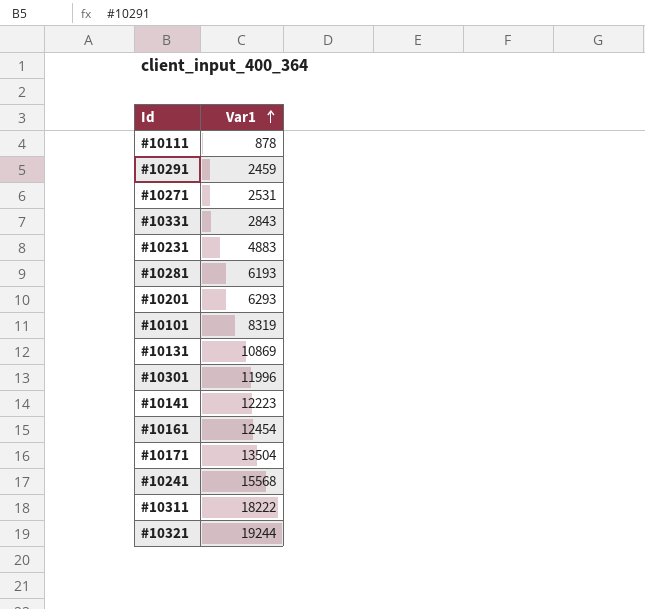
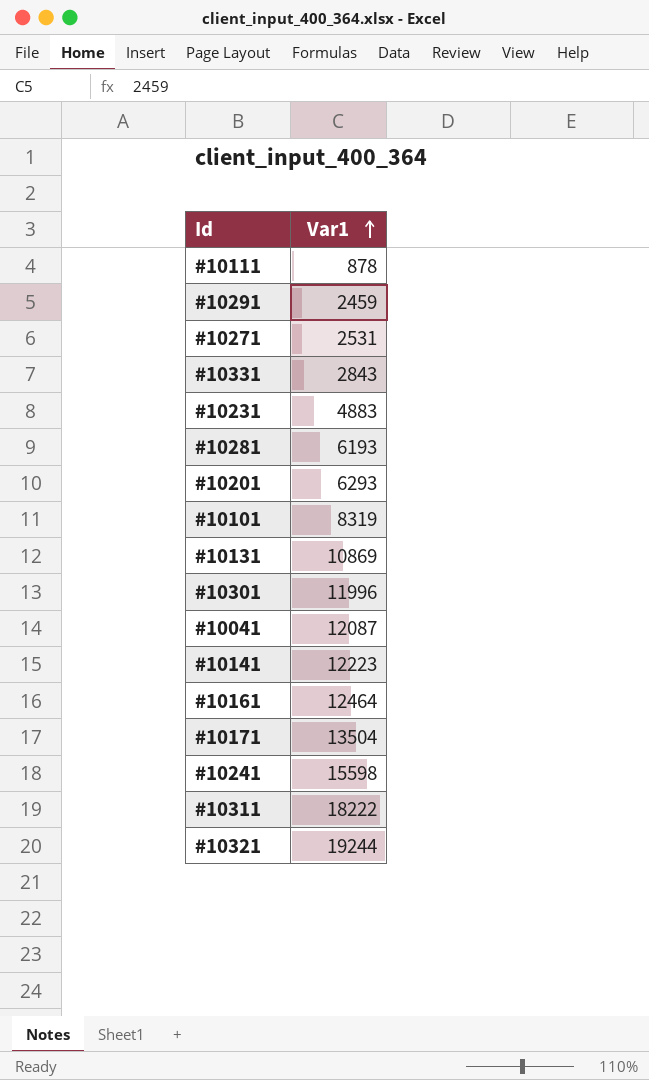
row #10041: none -> 12087
#10161 | Var1: 12454 -> 12464
#10241 | Var1: 15568 -> 15598

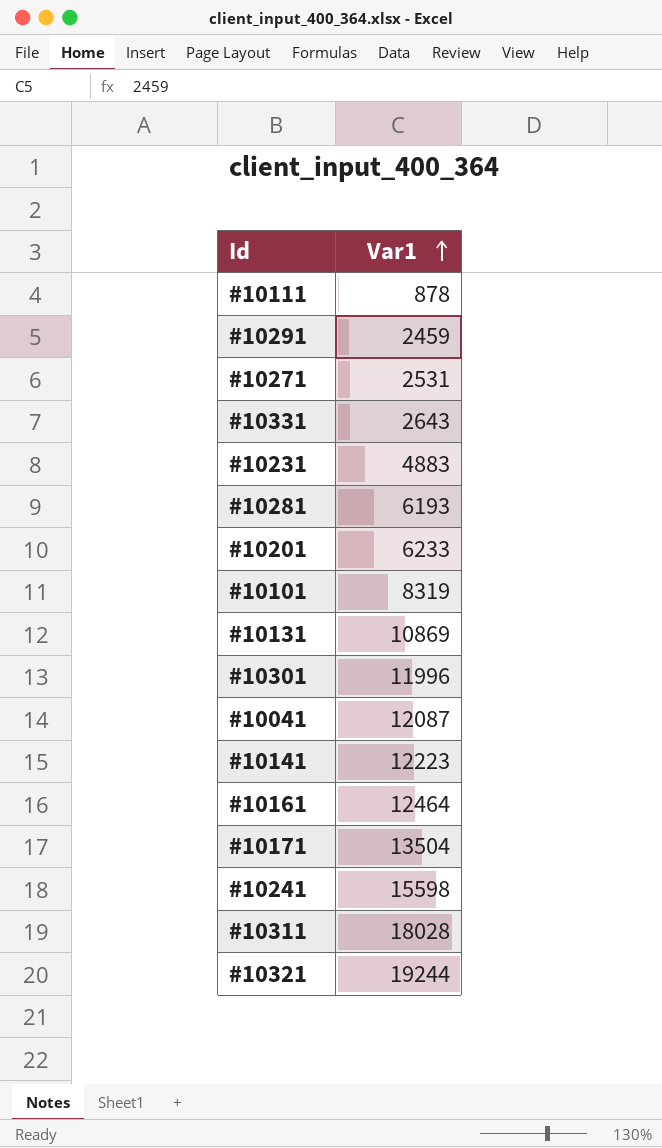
#10331 | Var1: 2843 -> 2643
#10201 | Var1: 6293 -> 6233
#10311 | Var1: 18222 -> 18028

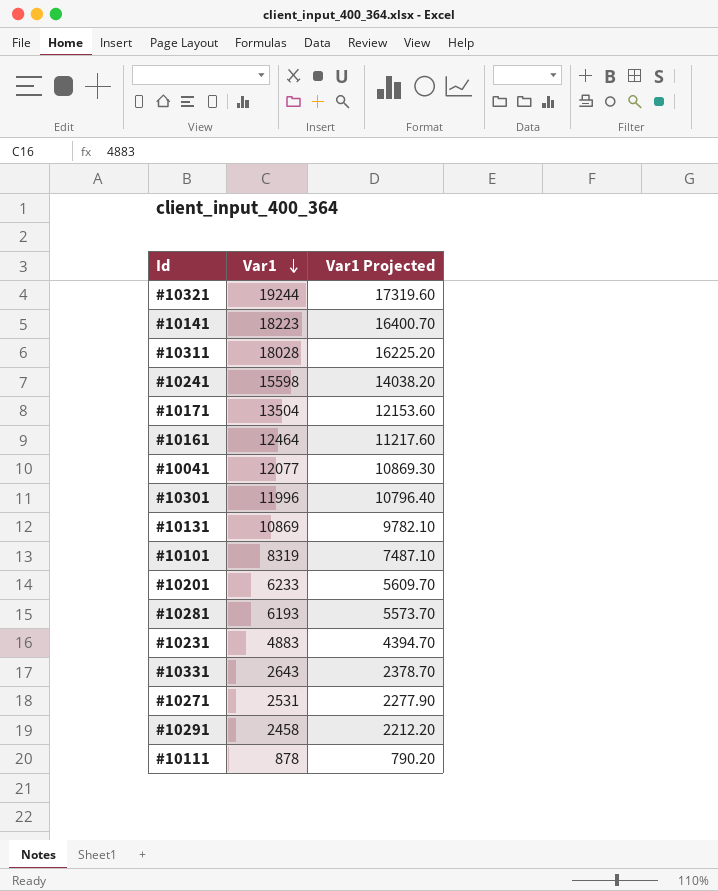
row order: Var1 ascending -> Var1 descending
column Var1 Projected | formula: none -> [Var1] * 0.9
#10141 | Var1: 12223 -> 18223
#10041 | Var1: 12087 -> 12077
#10291 | Var1: 2459 -> 2458

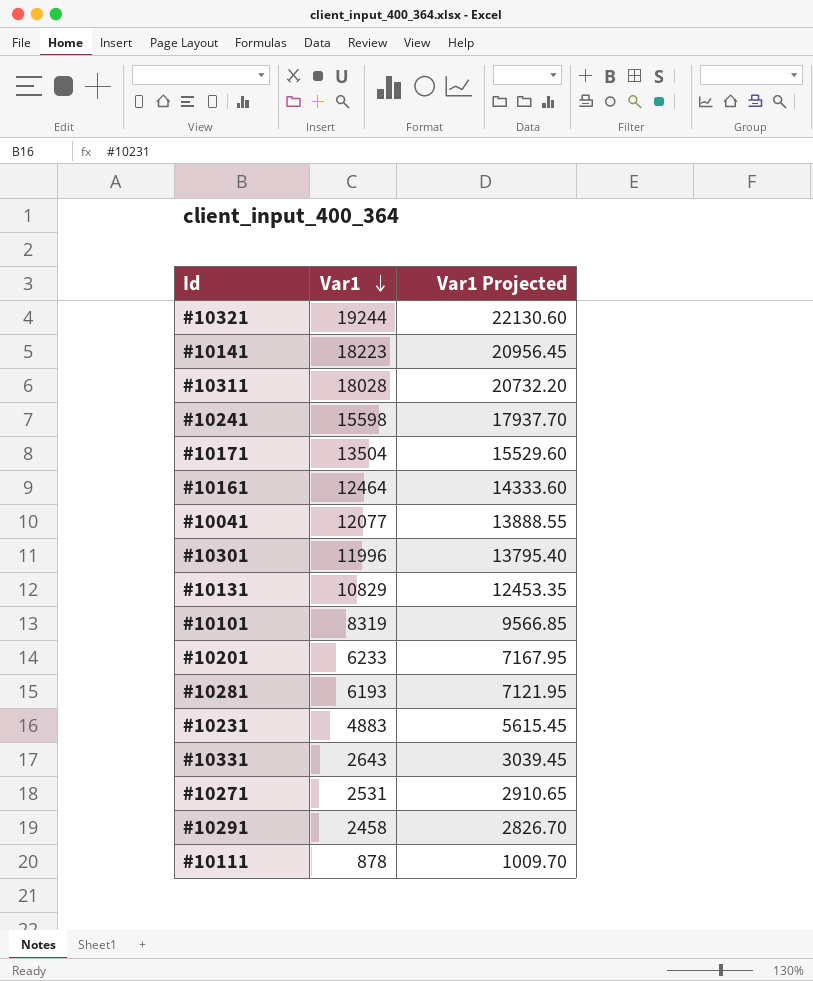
column Var1 Projected | formula: [Var1] * 0.9 -> [Var1] * 1.15
#10131 | Var1: 10869 -> 10829

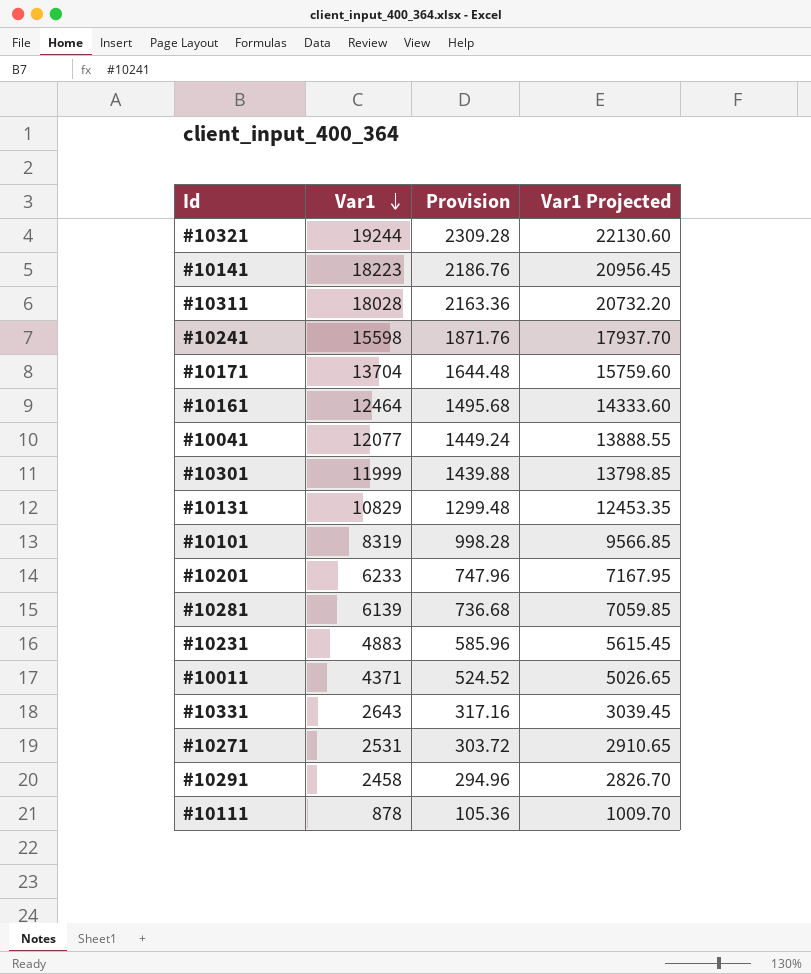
column Provision | formula: none -> [Var1] * 0.12
#10171 | Var1: 13504 -> 13704
#10171 | Var1 Projected: 15529.60 -> 15759.60
#10301 | Var1: 11996 -> 11999
#10301 | Var1 Projected: 13795.40 -> 13798.85
#10281 | Var1: 6193 -> 6139
#10281 | Var1 Projected: 7121.95 -> 7059.85
row #10011: none -> 4371 | 524.52 | 5026.65

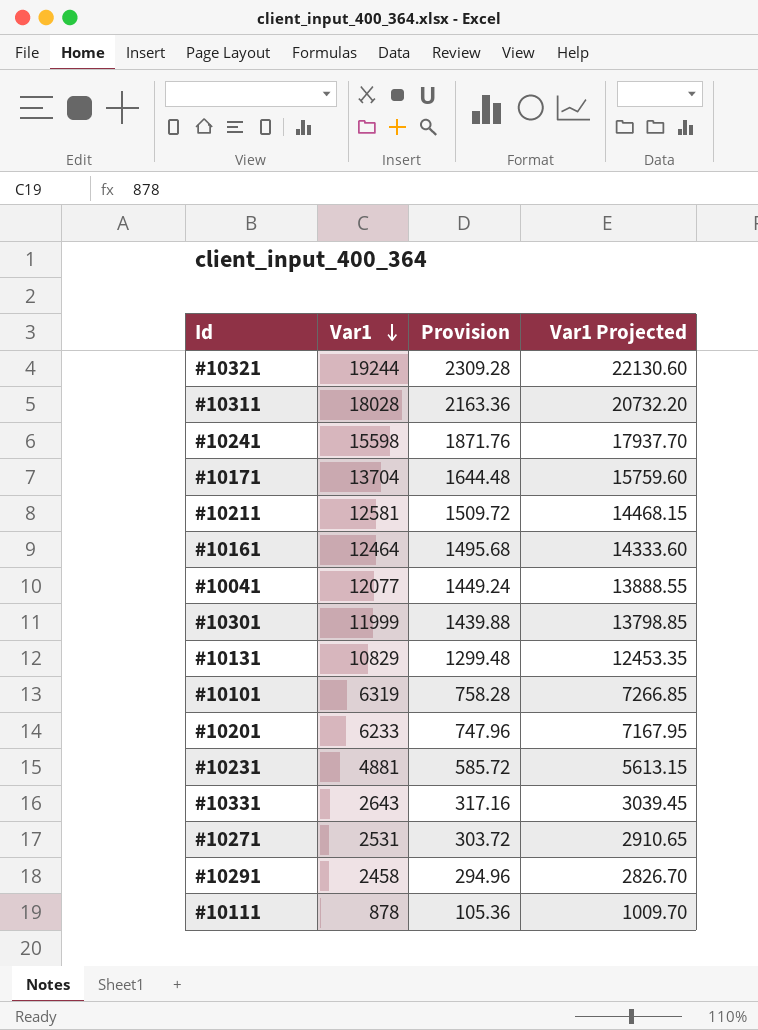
row #10141: 18223 | 2186.76 | 20956.45 -> none
row #10281: 6139 | 736.68 | 7059.85 -> none
row #10011: 4371 | 524.52 | 5026.65 -> none
row #10211: none -> 12581 | 1509.72 | 14468.15
#10101 | Var1: 8319 -> 6319
#10101 | Provision: 998.28 -> 758.28
#10101 | Var1 Projected: 9566.85 -> 7266.85
#10231 | Var1: 4883 -> 4881
#10231 | Provision: 585.96 -> 585.72
#10231 | Var1 Projected: 5615.45 -> 5613.15

